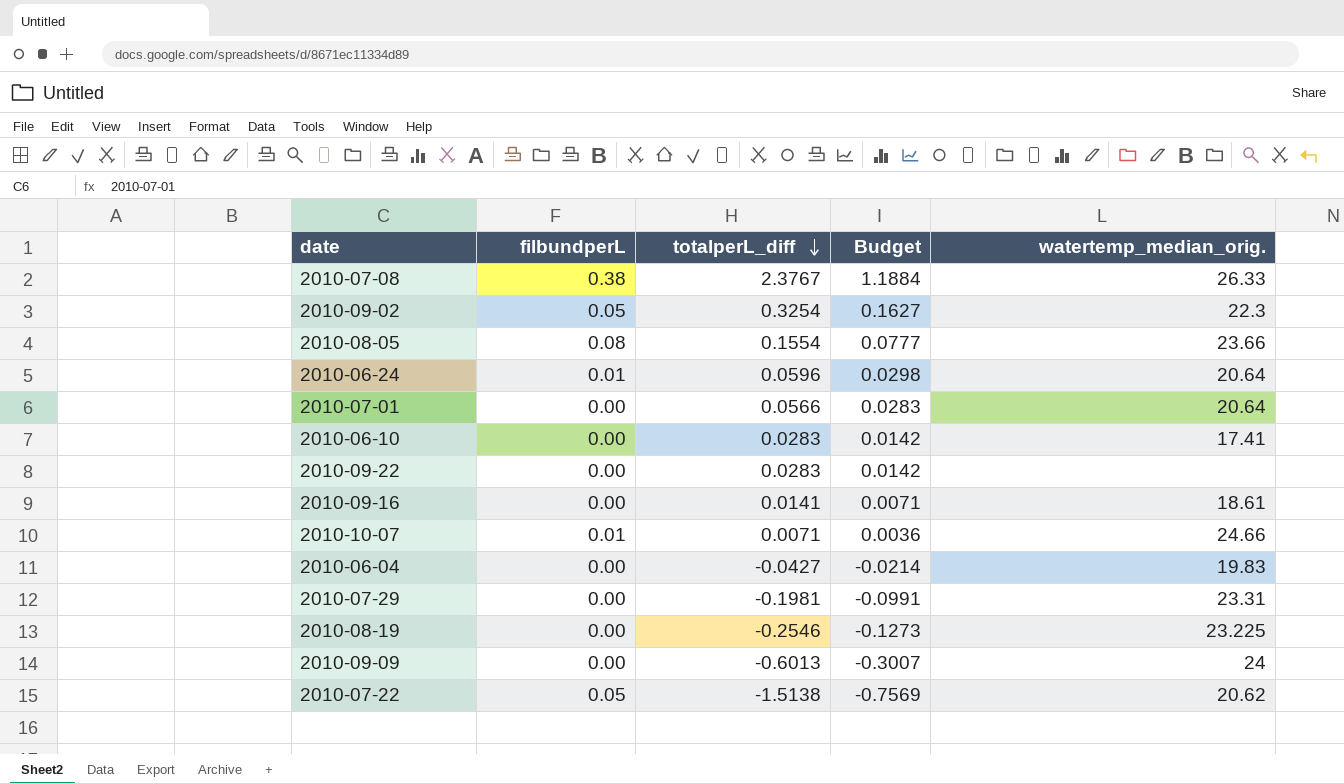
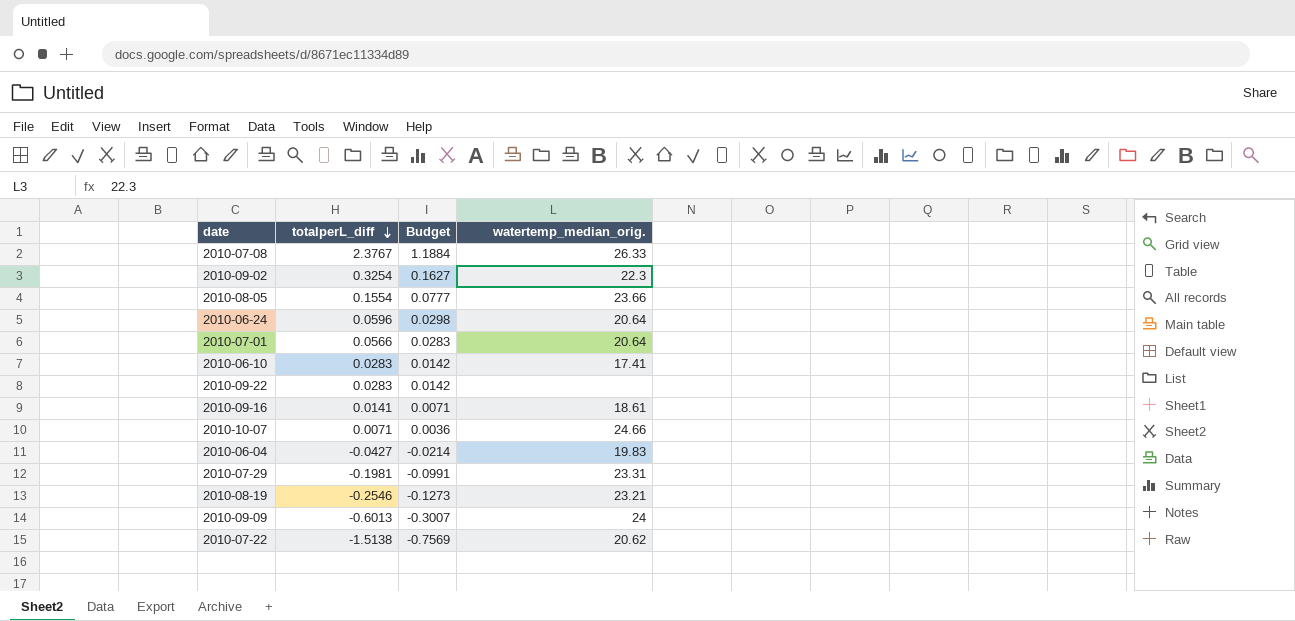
column filbundperL | position: 2 -> none
2010-08-19 | watertemp_median_orig.: 23.225 -> 23.21

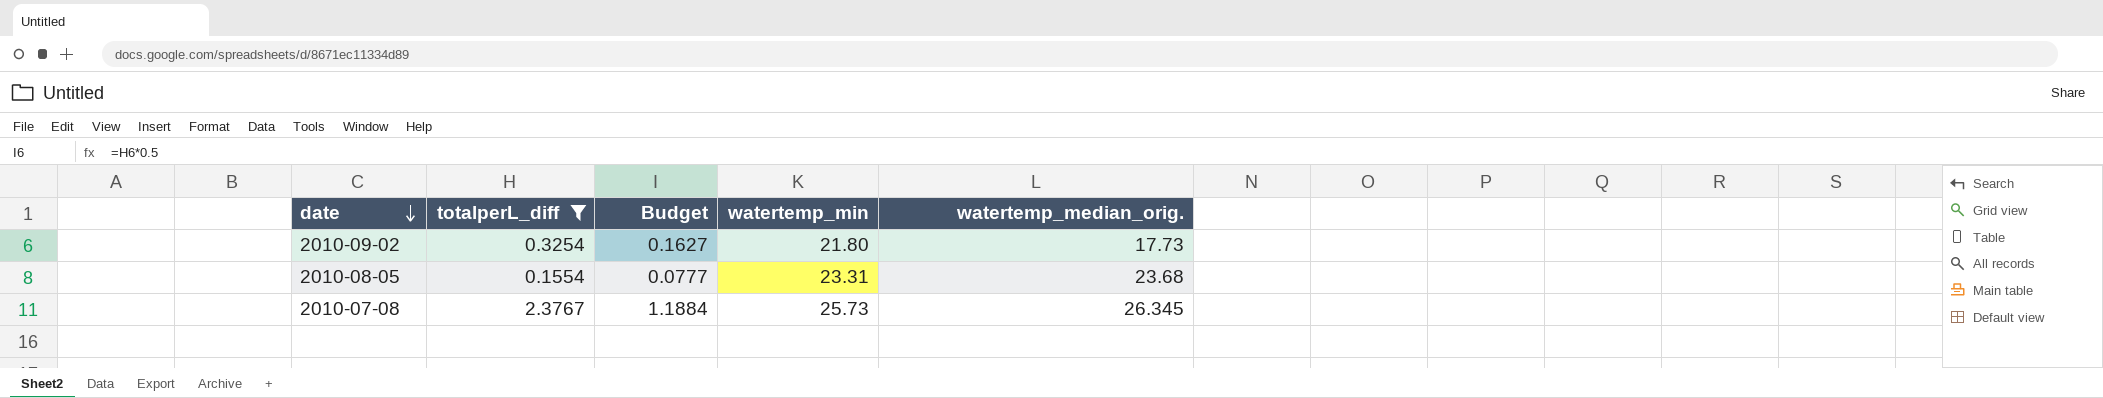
filter: none -> totalperL_diff >= 0.1554
row order: totalperL_diff descending -> date descending
column watertemp_min | position: none -> 4
2010-09-02 | watertemp_median_orig.: 22.3 -> 17.73
2010-08-05 | watertemp_median_orig.: 23.66 -> 23.68
2010-07-08 | watertemp_median_orig.: 26.33 -> 26.345

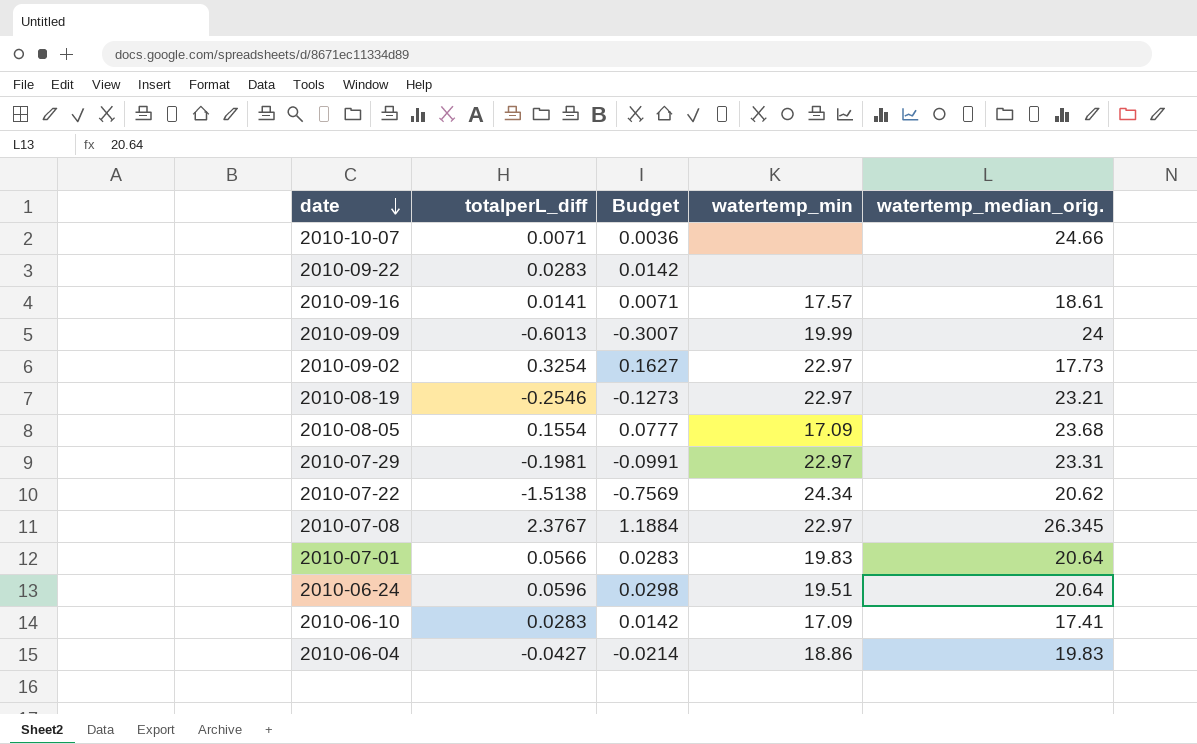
filter: totalperL_diff >= 0.1554 -> none
2010-09-02 | watertemp_min: 21.80 -> 22.97
2010-08-05 | watertemp_min: 23.31 -> 17.09
2010-07-08 | watertemp_min: 25.73 -> 22.97

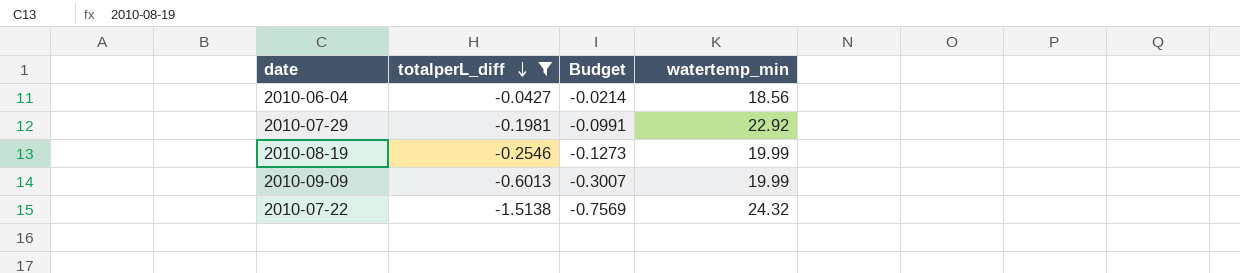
filter: none -> totalperL_diff <= -0.0427
row order: date descending -> totalperL_diff descending
column watertemp_median_orig. | position: 5 -> none
2010-06-04 | watertemp_min: 18.86 -> 18.56
2010-07-29 | watertemp_min: 22.97 -> 22.92
2010-08-19 | watertemp_min: 22.97 -> 19.99
2010-07-22 | watertemp_min: 24.34 -> 24.32

